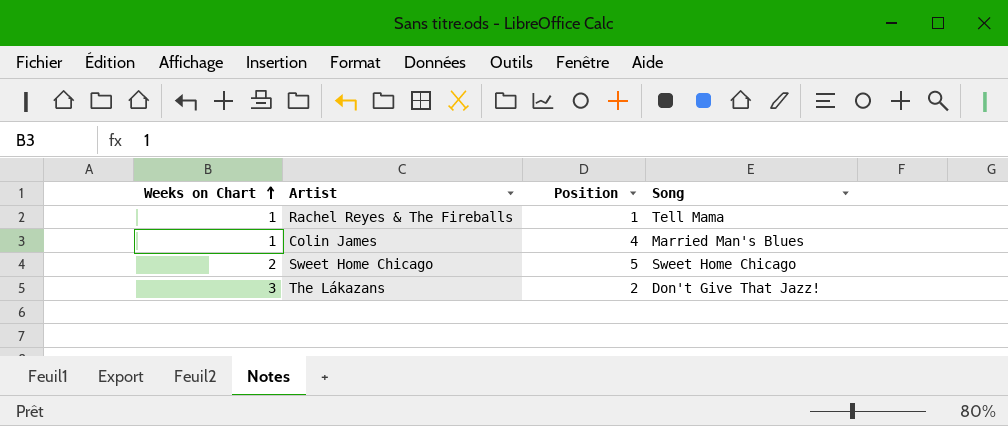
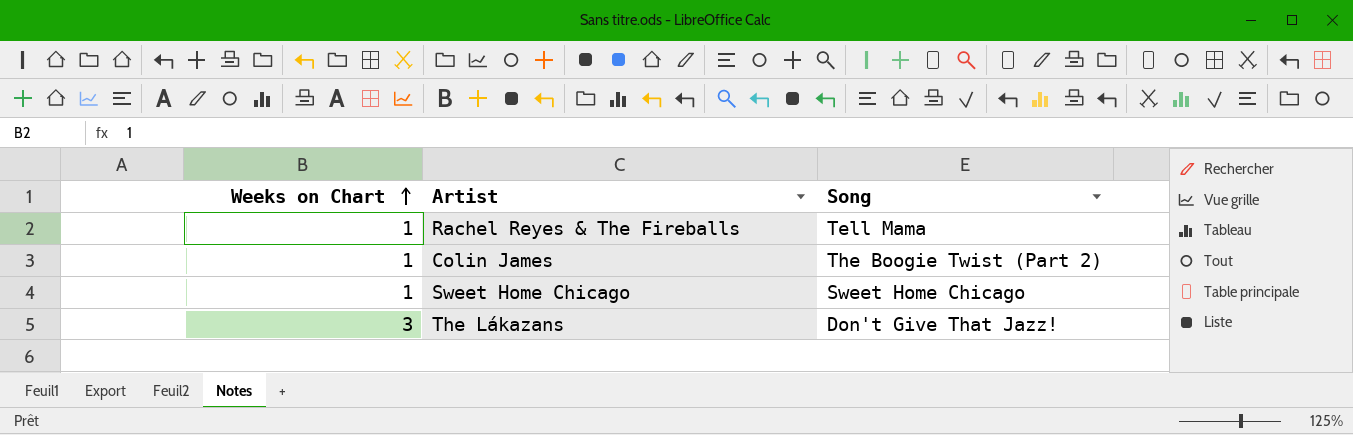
column Position | position: 3 -> none
Colin James | Song: Married Man's Blues -> The Boogie Twist (Part 2)
Sweet Home Chicago | Weeks on Chart: 2 -> 1

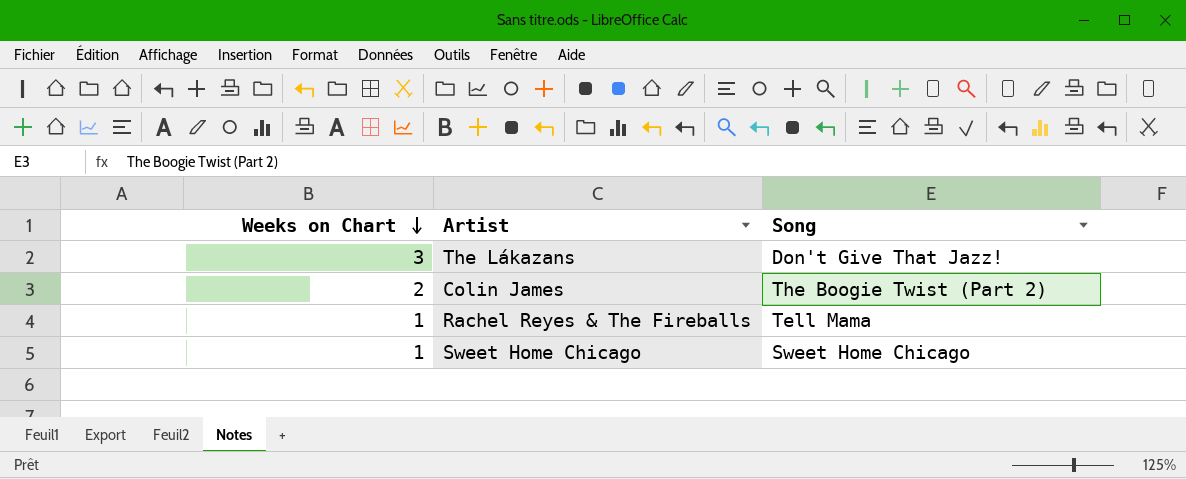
row order: Weeks on Chart ascending -> Weeks on Chart descending
Colin James | Weeks on Chart: 1 -> 2

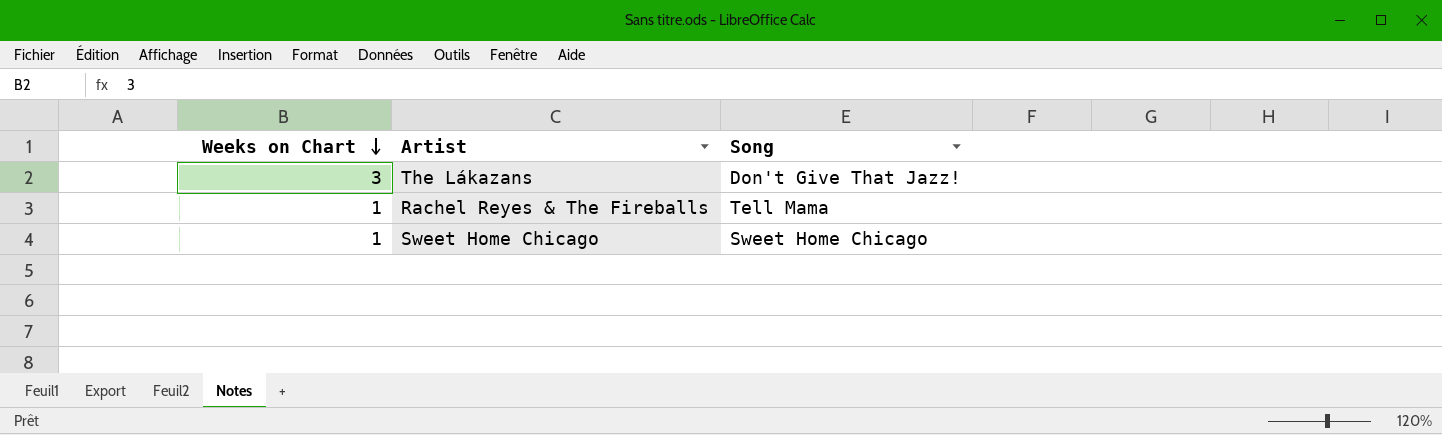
row Colin James: 2 | The Boogie Twist (Part 2) -> none

